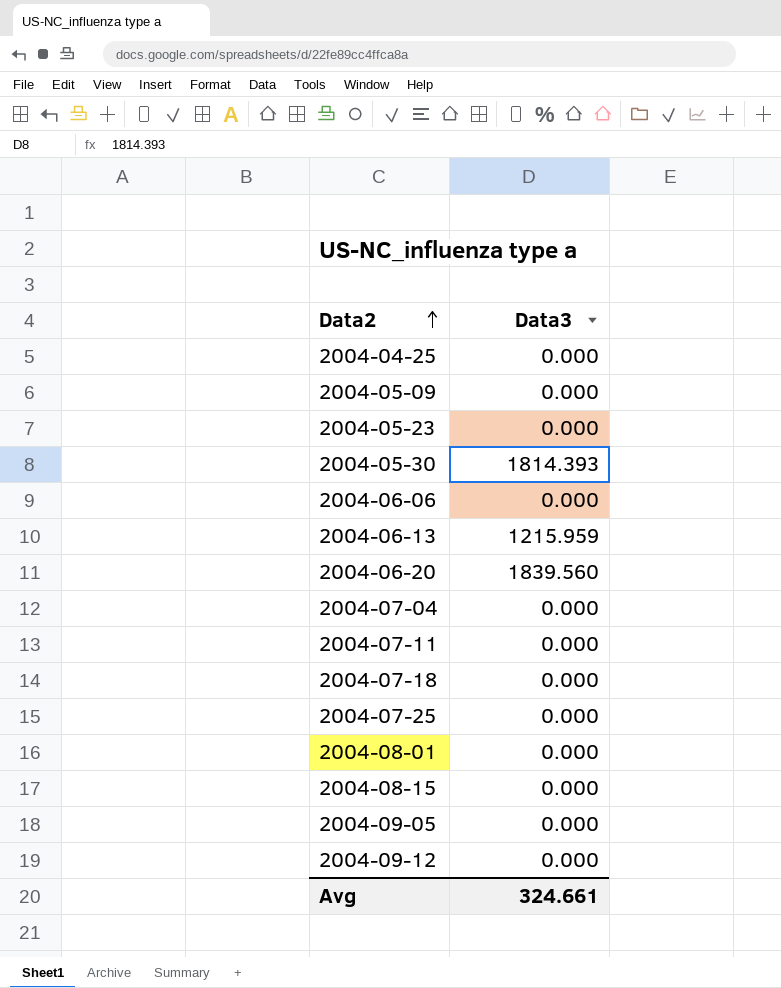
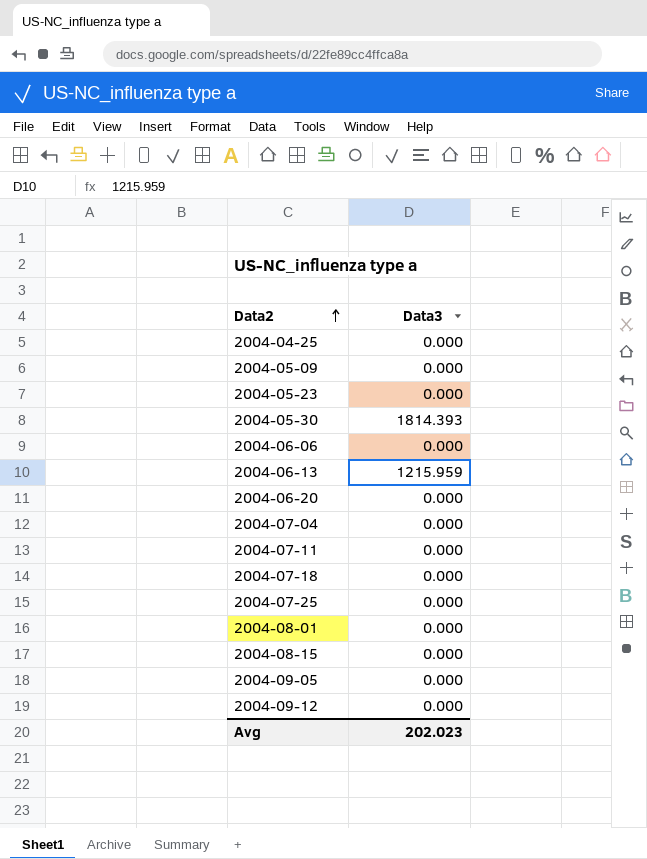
2004-06-20 | Data3: 1839.560 -> 0.000
Avg | Data3: 324.661 -> 202.023

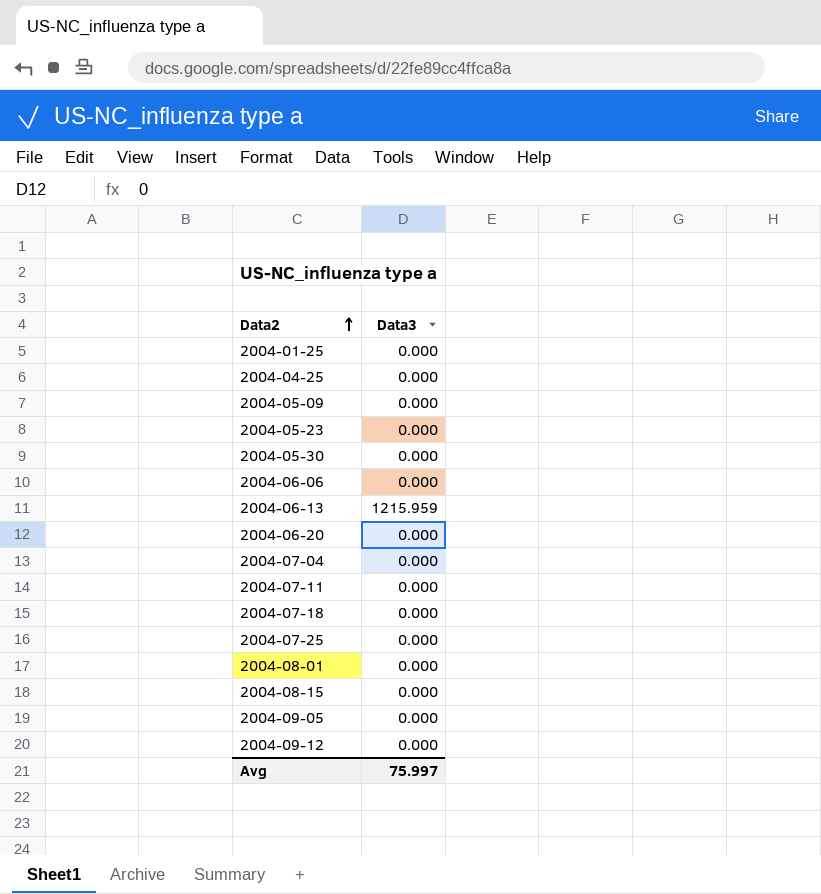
row 2004-01-25: none -> 0.000
2004-05-30 | Data3: 1814.393 -> 0.000
Avg | Data3: 202.023 -> 75.997

